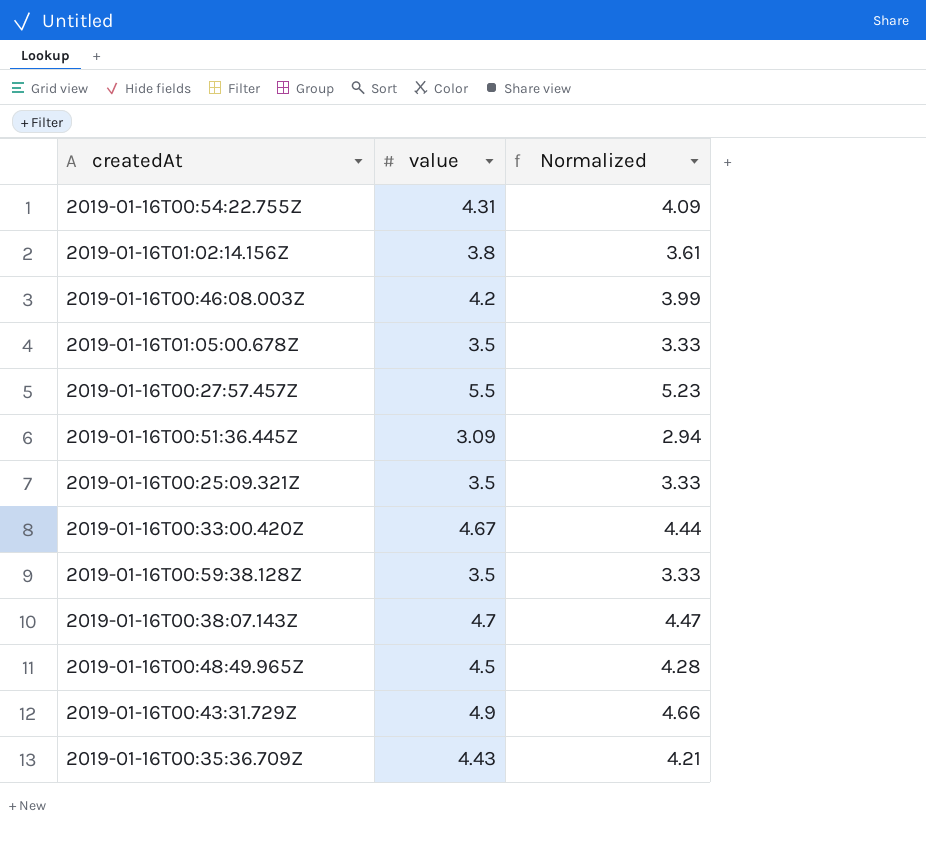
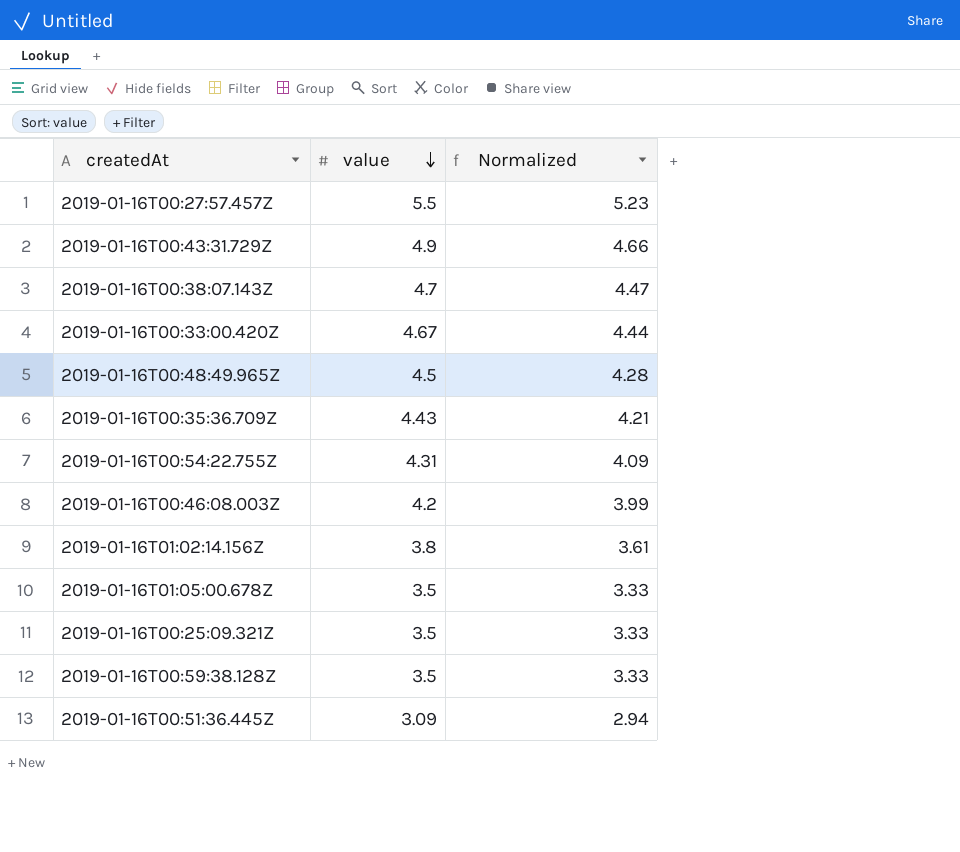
row order: none -> value descending

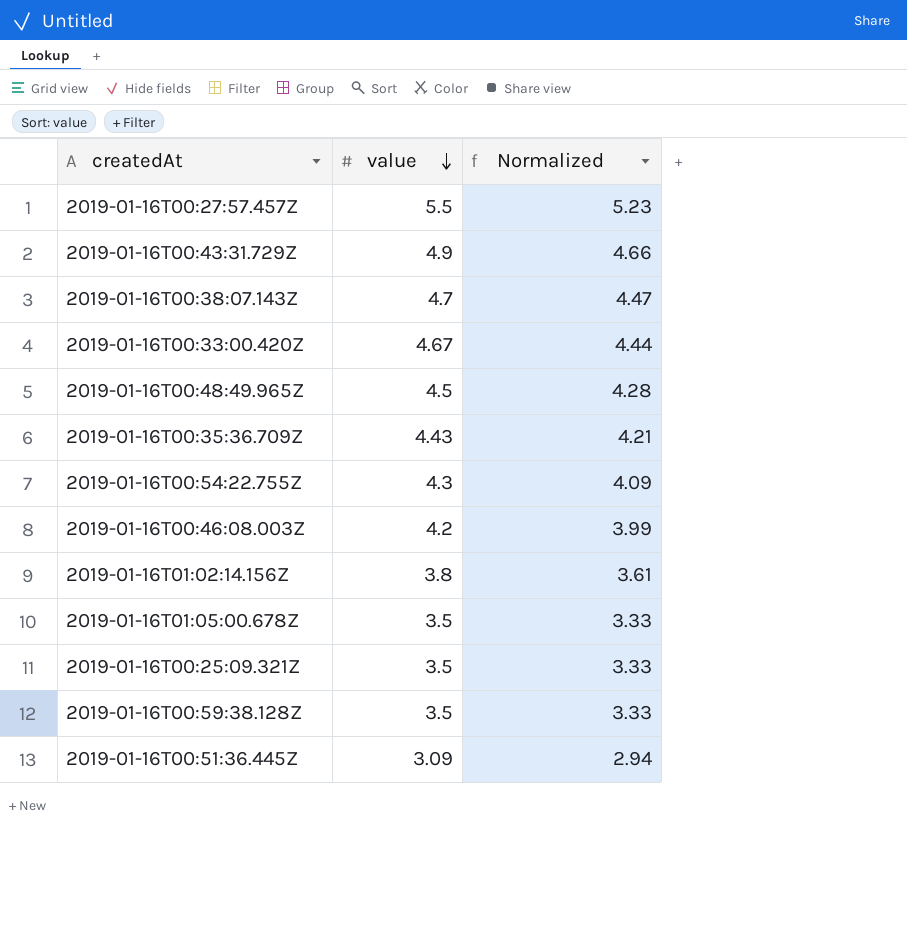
2019-01-16T00:54:22.755Z | value: 4.31 -> 4.3

